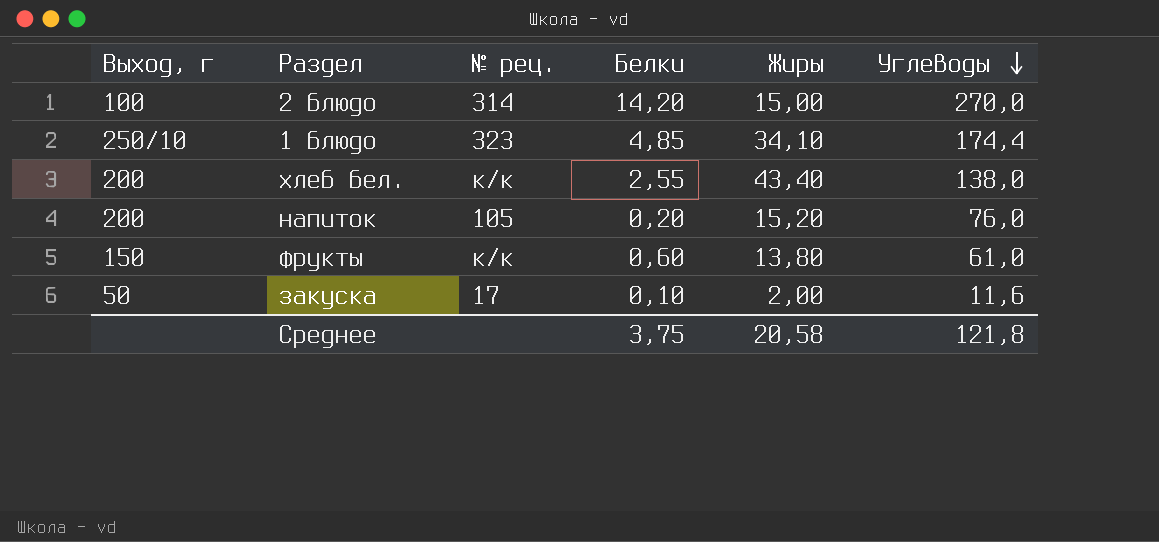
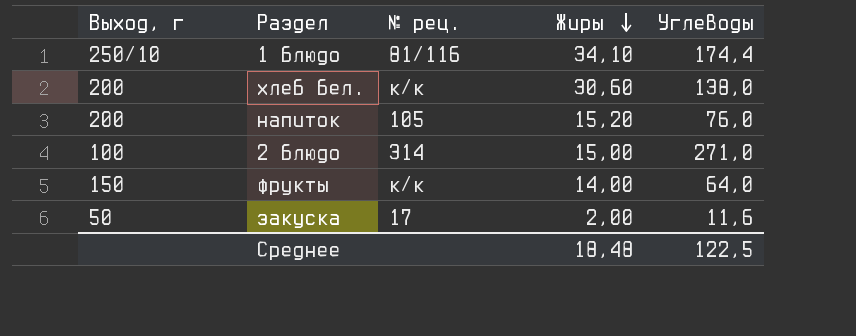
row order: Углеводы descending -> Жиры descending
column Белки | position: 4 -> none
1 блюдо | № рец.: 323 -> 81/116
хлеб бел. | Жиры: 43,40 -> 30,60
2 блюдо | Углеводы: 270,0 -> 271,0
фрукты | Жиры: 13,80 -> 14,00
фрукты | Углеводы: 61,0 -> 64,0
Среднее | Жиры: 20,58 -> 18,48
Среднее | Углеводы: 121,8 -> 122,5

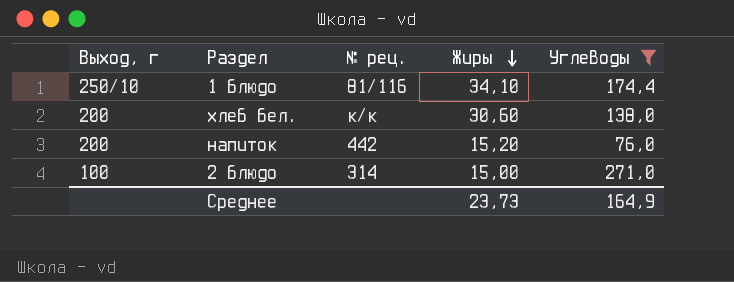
filter: none -> Углеводы >= 76,0
напиток | № рец.: 105 -> 442
Среднее | Жиры: 18,48 -> 23,73
Среднее | Углеводы: 122,5 -> 164,9

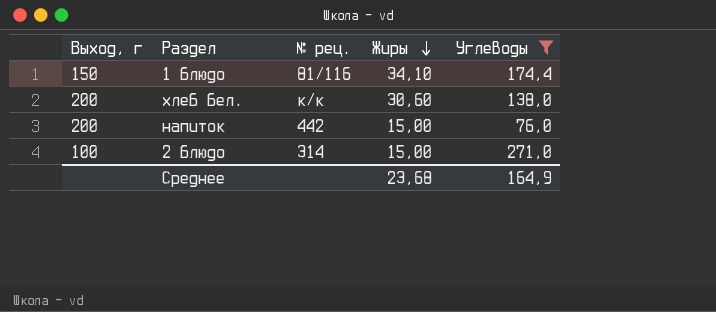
1 блюдо | Выход, г: 250/10 -> 150
напиток | Жиры: 15,20 -> 15,00
Среднее | Жиры: 23,73 -> 23,68

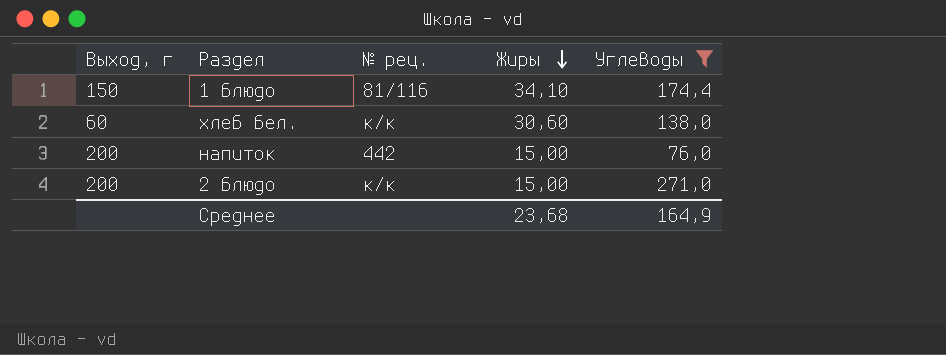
хлеб бел. | Выход, г: 200 -> 60
2 блюдо | Выход, г: 100 -> 200
2 блюдо | № рец.: 314 -> к/к

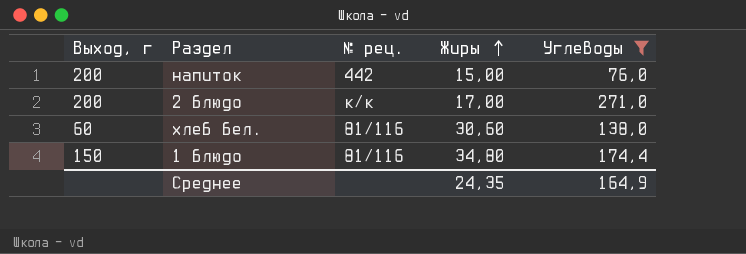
row order: Жиры descending -> Жиры ascending
2 блюдо | Жиры: 15,00 -> 17,00
хлеб бел. | № рец.: к/к -> 81/116
1 блюдо | Жиры: 34,10 -> 34,80
Среднее | Жиры: 23,68 -> 24,35

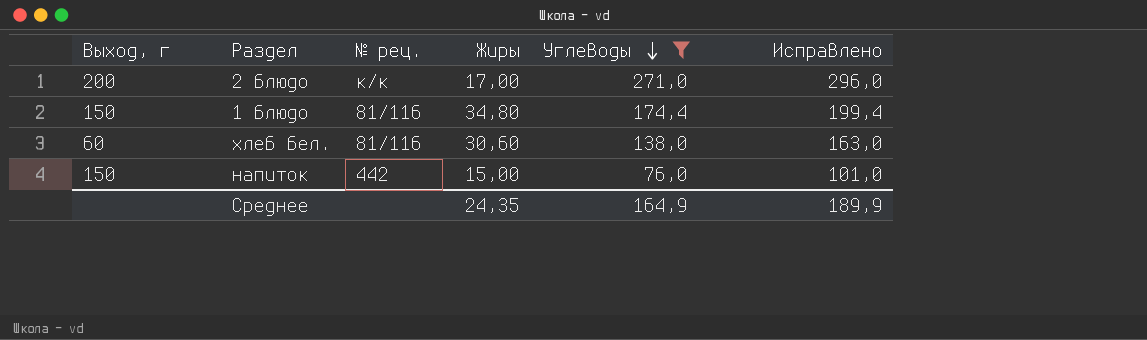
row order: Жиры ascending -> Углеводы descending
column Исправлено | formula: none -> [Углеводы] + 25
напиток | Выход, г: 200 -> 150

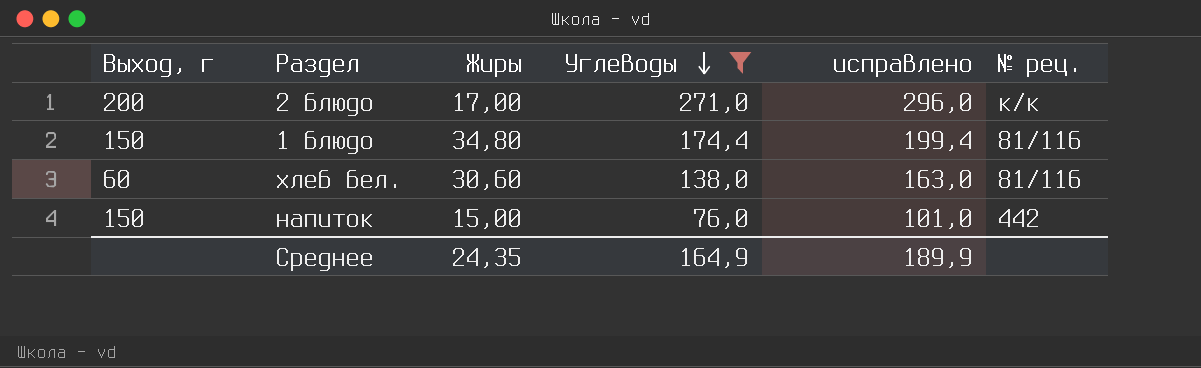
column name: Исправлено -> исправлено
column № рец. | position: 3 -> 6

